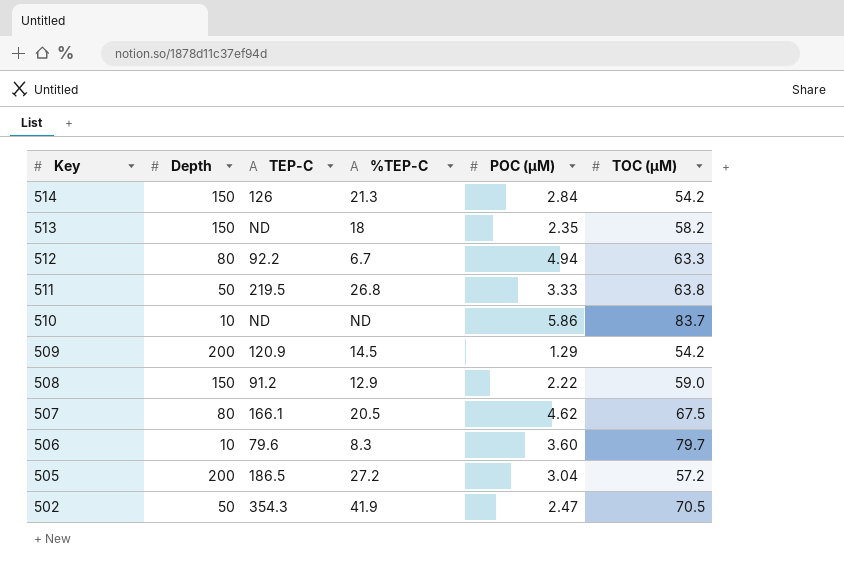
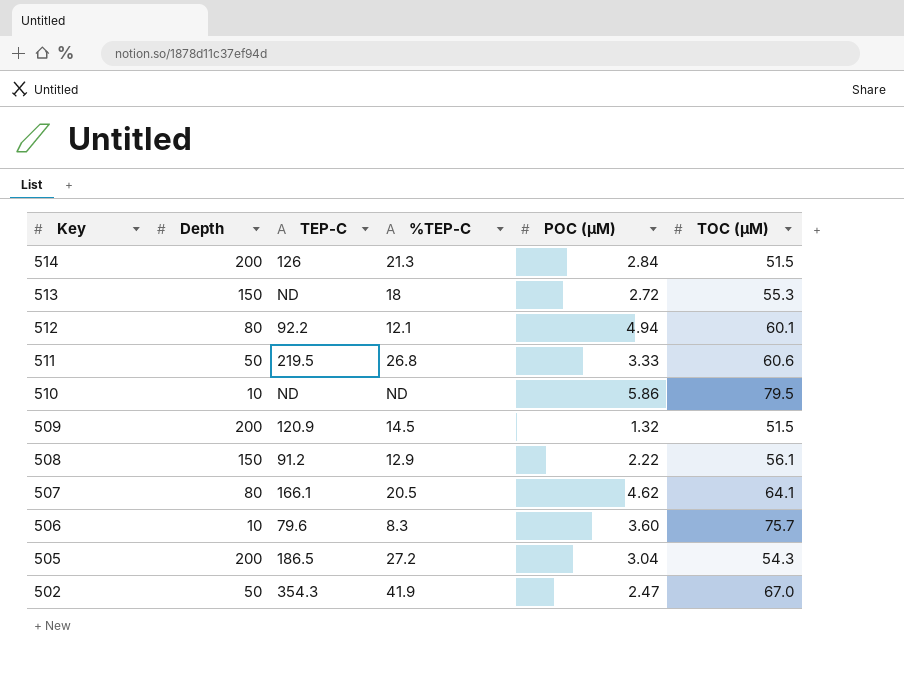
514 | Depth: 150 -> 200
514 | TOC (µM): 54.2 -> 51.5
513 | POC (µM): 2.35 -> 2.72
513 | TOC (µM): 58.2 -> 55.3
512 | %TEP-C: 6.7 -> 12.1
512 | TOC (µM): 63.3 -> 60.1
511 | TOC (µM): 63.8 -> 60.6
510 | TOC (µM): 83.7 -> 79.5
509 | POC (µM): 1.29 -> 1.32
509 | TOC (µM): 54.2 -> 51.5
508 | TOC (µM): 59.0 -> 56.1
507 | TOC (µM): 67.5 -> 64.1
506 | TOC (µM): 79.7 -> 75.7
505 | TOC (µM): 57.2 -> 54.3
502 | TOC (µM): 70.5 -> 67.0

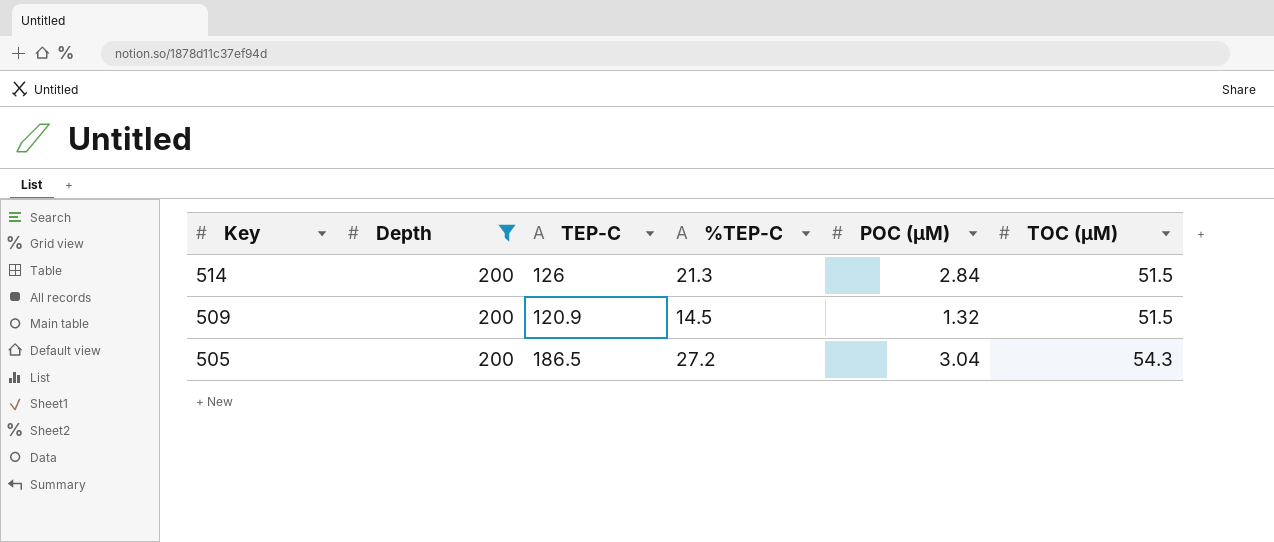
filter: none -> Depth = 200

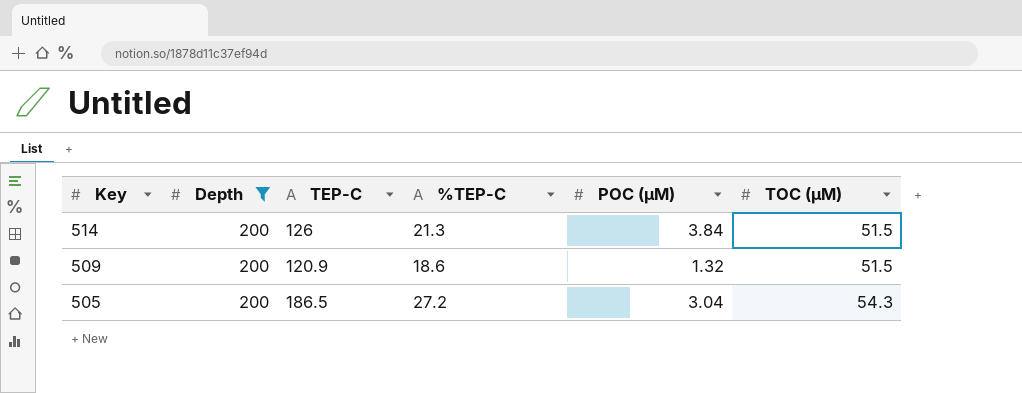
514 | POC (µM): 2.84 -> 3.84
509 | %TEP-C: 14.5 -> 18.6

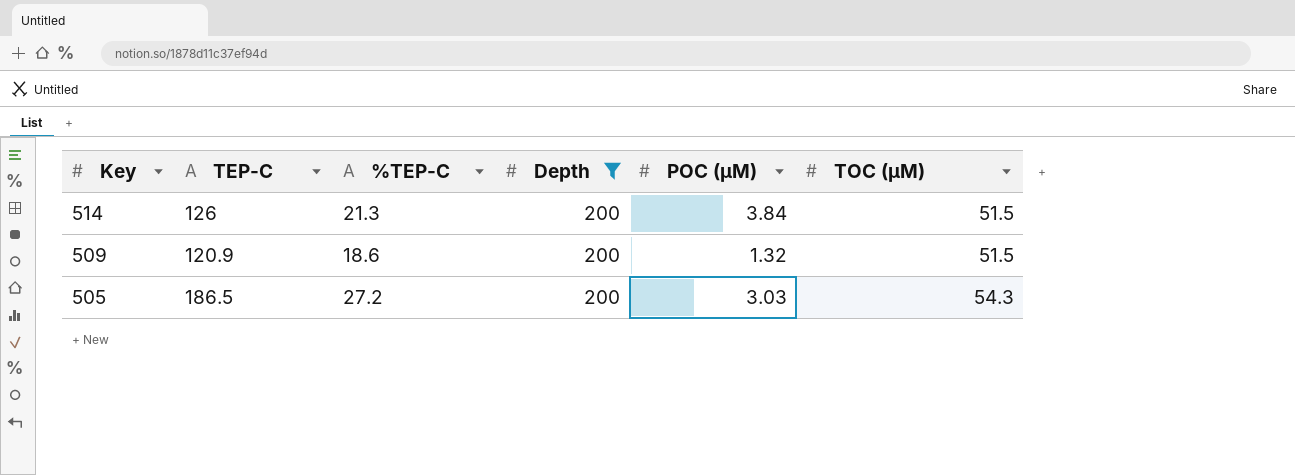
column Depth | position: 2 -> 4
505 | POC (µM): 3.04 -> 3.03

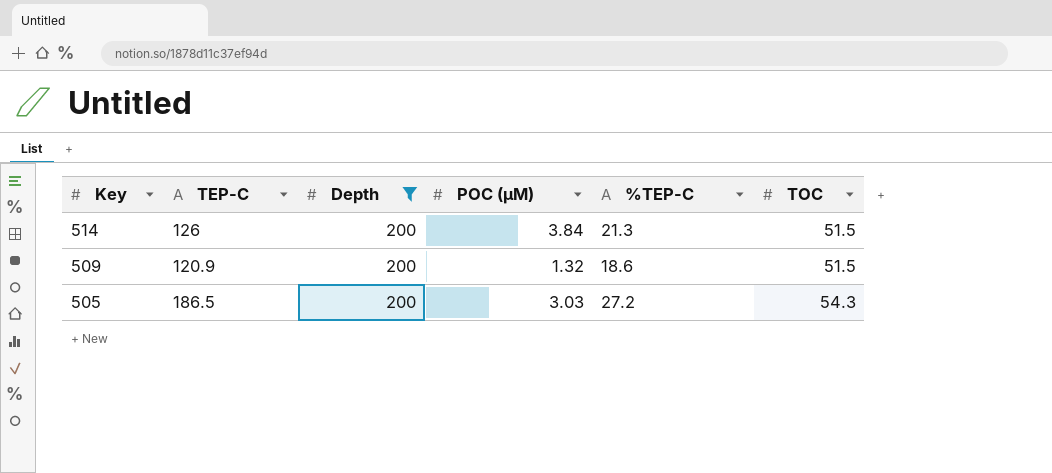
column %TEP-C | position: 3 -> 5
column name: TOC (µM) -> TOC

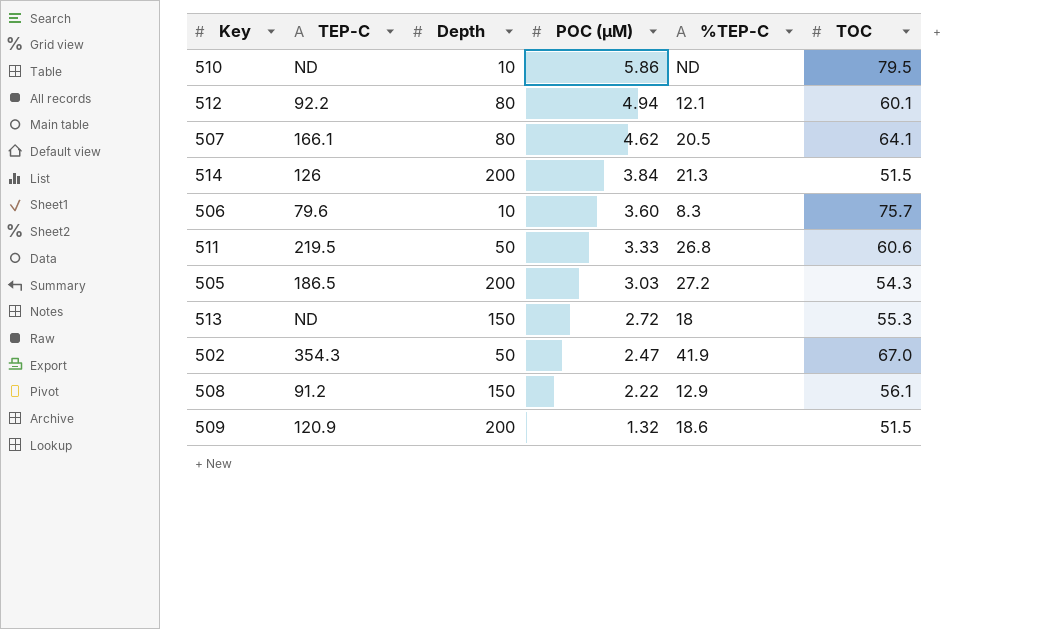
filter: Depth = 200 -> none
row order: Key descending -> POC (µM) descending

